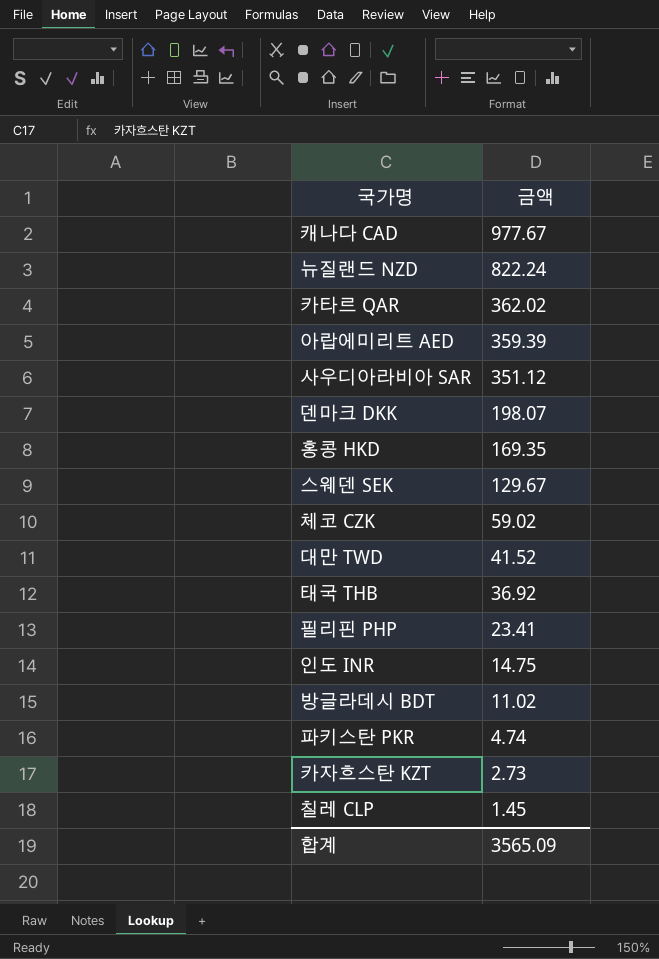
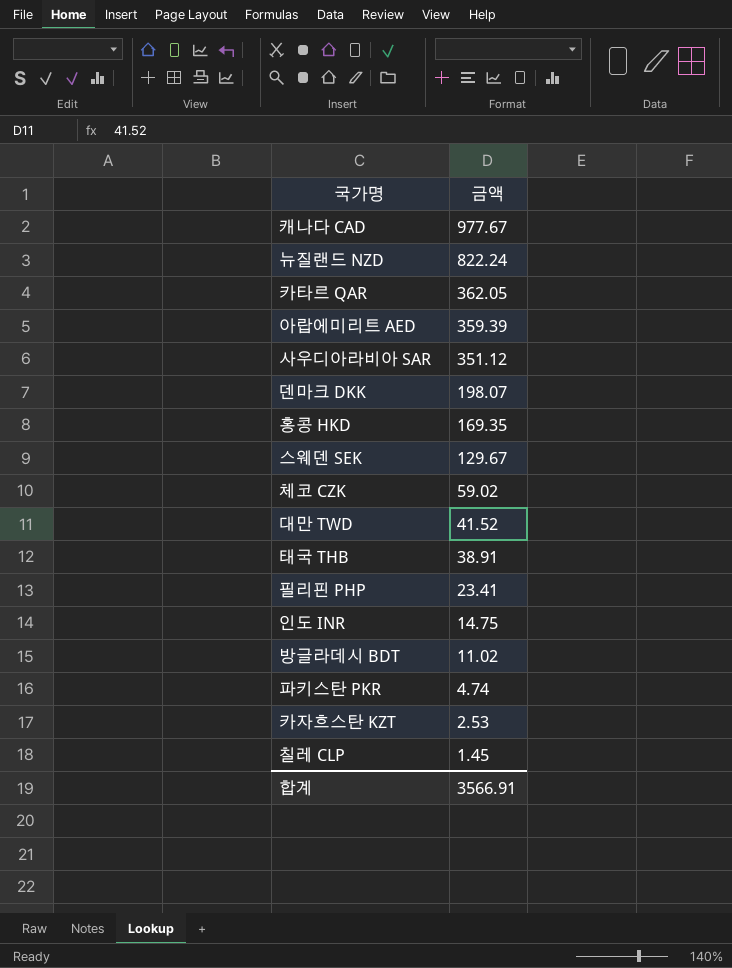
카타르 QAR | 금액: 362.02 -> 362.05
태국 THB | 금액: 36.92 -> 38.91
카자흐스탄 KZT | 금액: 2.73 -> 2.53
합계 | 금액: 3565.09 -> 3566.91

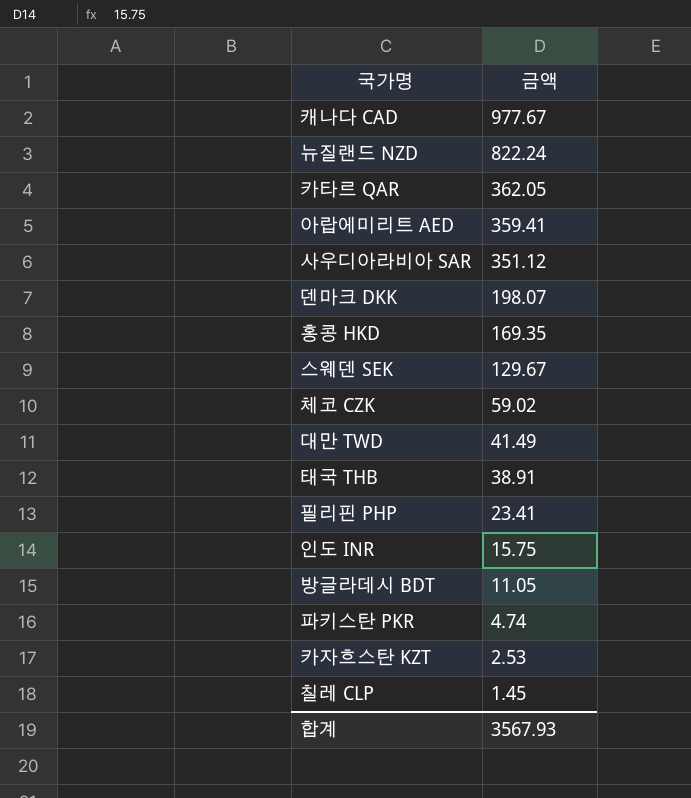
아랍에미리트 AED | 금액: 359.39 -> 359.41
대만 TWD | 금액: 41.52 -> 41.49
인도 INR | 금액: 14.75 -> 15.75
방글라데시 BDT | 금액: 11.02 -> 11.05
합계 | 금액: 3566.91 -> 3567.93

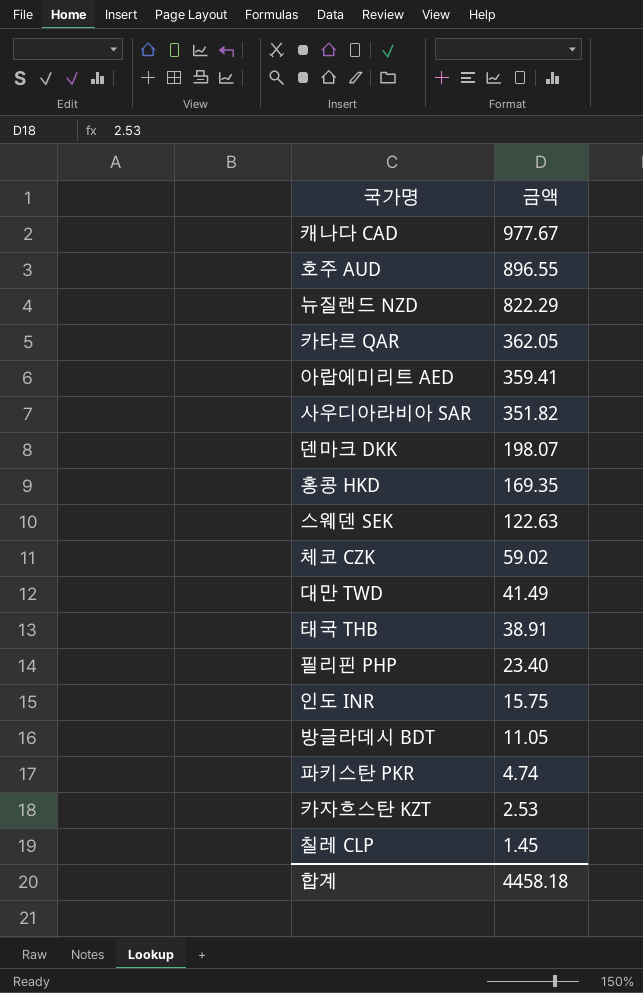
row 호주 AUD: none -> 896.55
뉴질랜드 NZD | 금액: 822.24 -> 822.29
사우디아라비아 SAR | 금액: 351.12 -> 351.82
스웨덴 SEK | 금액: 129.67 -> 122.63
필리핀 PHP | 금액: 23.41 -> 23.40
합계 | 금액: 3567.93 -> 4458.18

